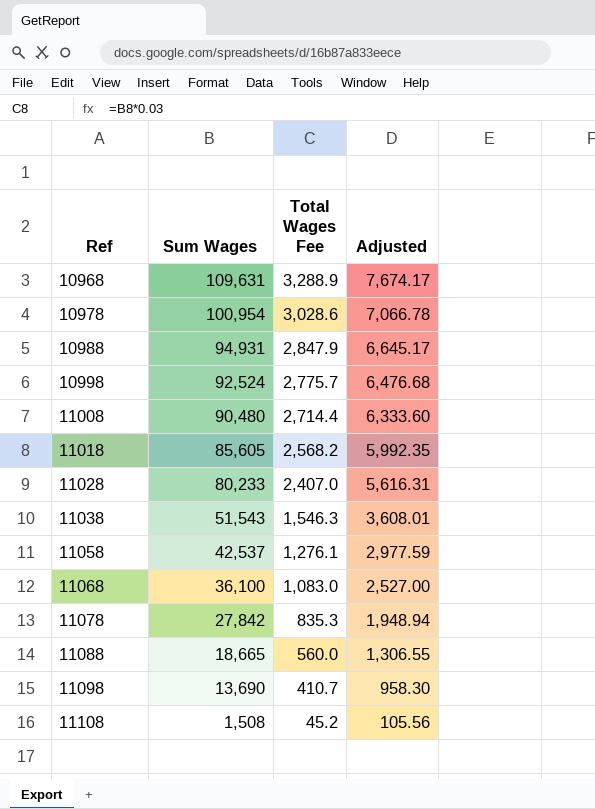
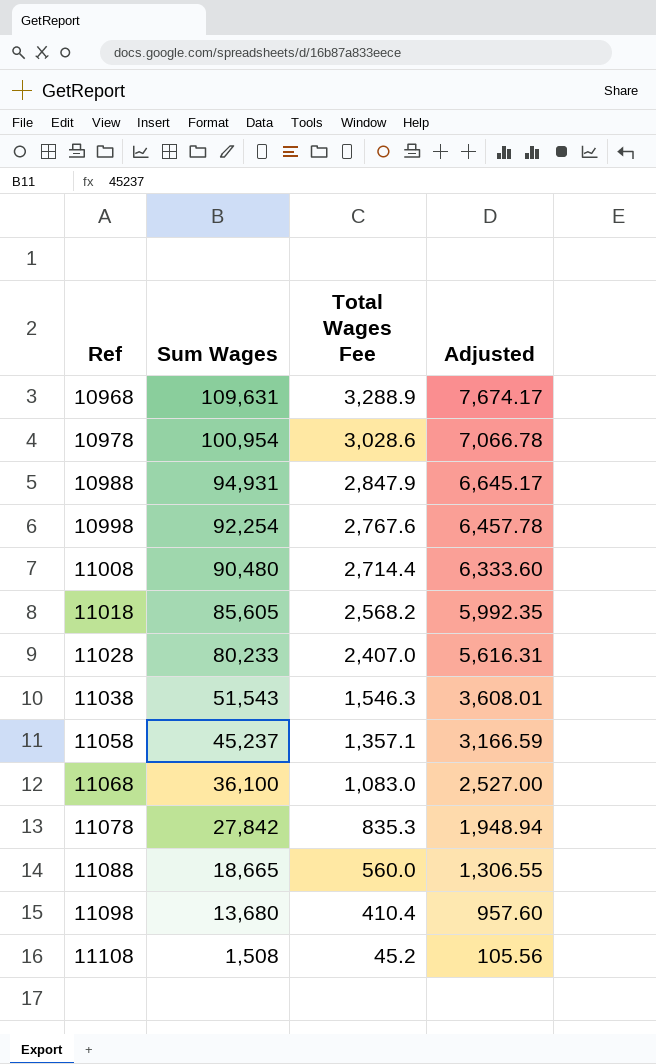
10998 | Sum Wages: 92,524 -> 92,254
10998 | Total Wages Fee: 2,775.7 -> 2,767.6
10998 | Adjusted: 6,476.68 -> 6,457.78
11058 | Sum Wages: 42,537 -> 45,237
11058 | Total Wages Fee: 1,276.1 -> 1,357.1
11058 | Adjusted: 2,977.59 -> 3,166.59
11098 | Sum Wages: 13,690 -> 13,680
11098 | Total Wages Fee: 410.7 -> 410.4
11098 | Adjusted: 958.30 -> 957.60

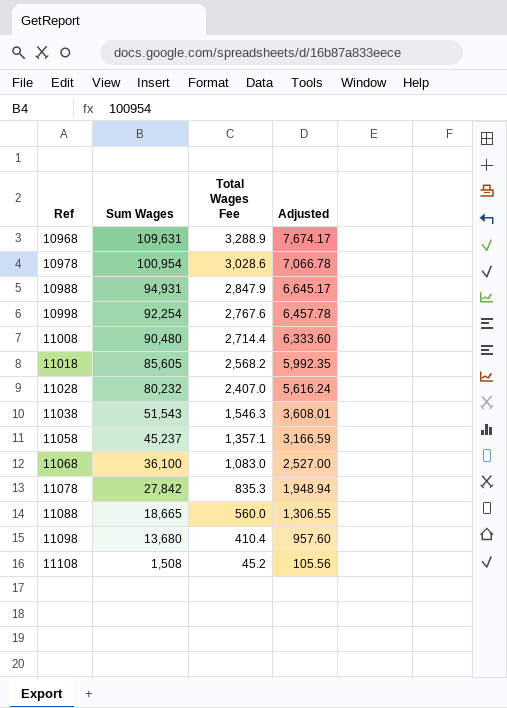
11028 | Sum Wages: 80,233 -> 80,232
11028 | Adjusted: 5,616.31 -> 5,616.24

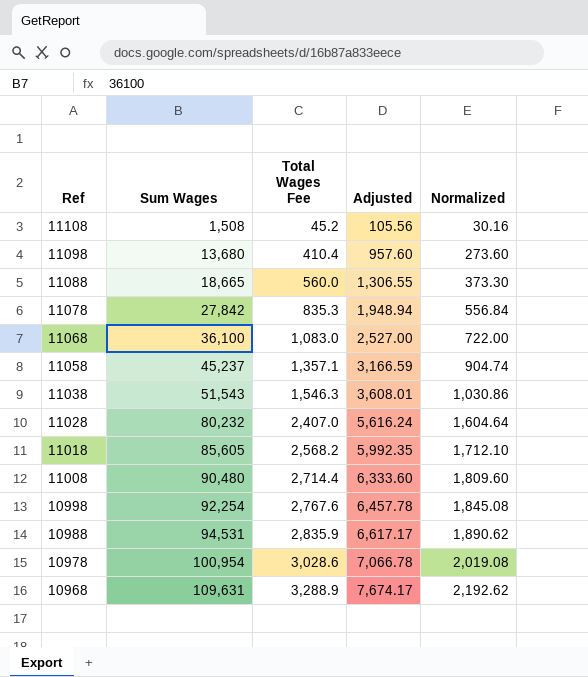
row order: Ref ascending -> Ref descending
column Normalized | formula: none -> [Sum Wages] * 0.02
10988 | Sum Wages: 94,931 -> 94,531
10988 | Total Wages Fee: 2,847.9 -> 2,835.9
10988 | Adjusted: 6,645.17 -> 6,617.17

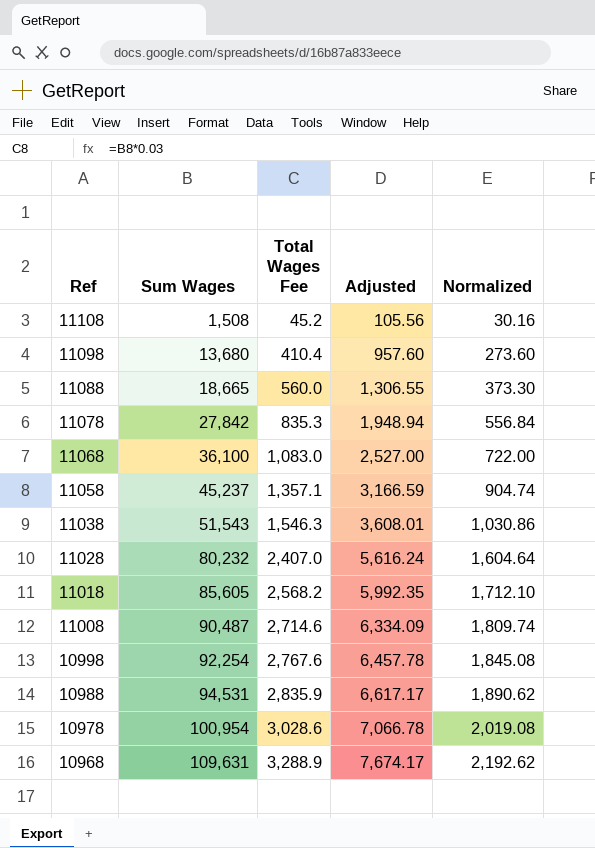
11008 | Sum Wages: 90,480 -> 90,487
11008 | Total Wages Fee: 2,714.4 -> 2,714.6
11008 | Adjusted: 6,333.60 -> 6,334.09
11008 | Normalized: 1,809.60 -> 1,809.74

